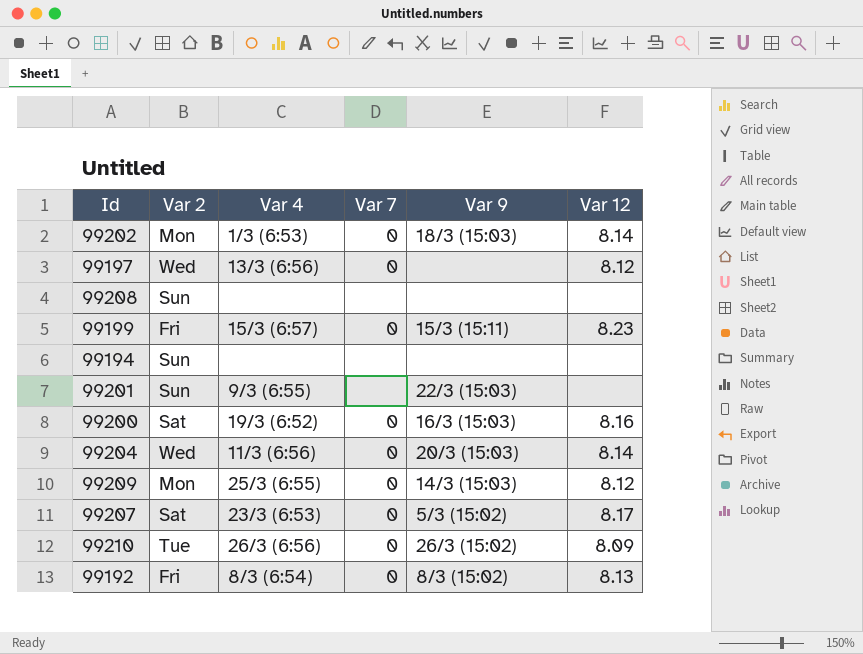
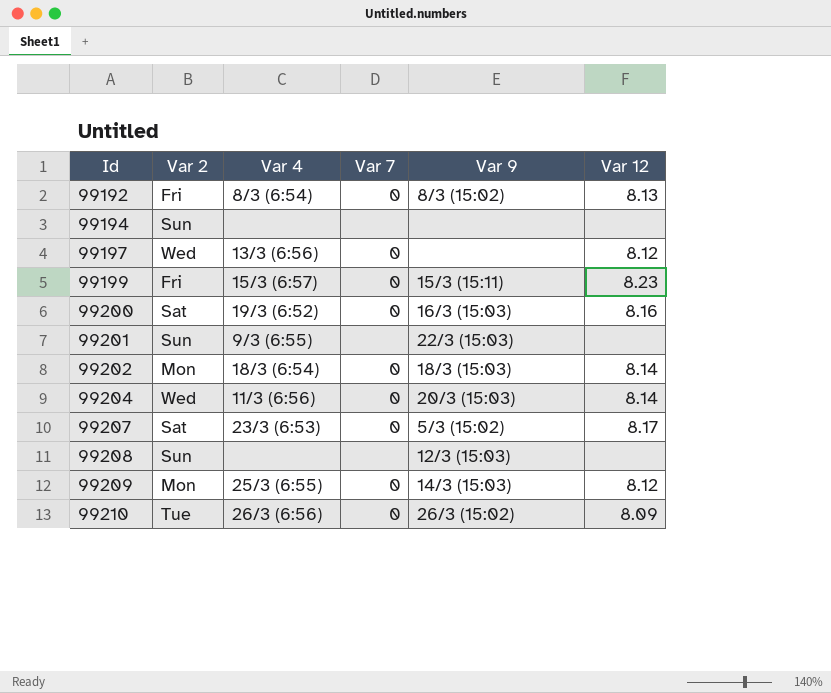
row order: none -> Id ascending
99202 | Var 4: 1/3 (6:53) -> 18/3 (6:54)
99208 | Var 9: none -> 12/3 (15:03)

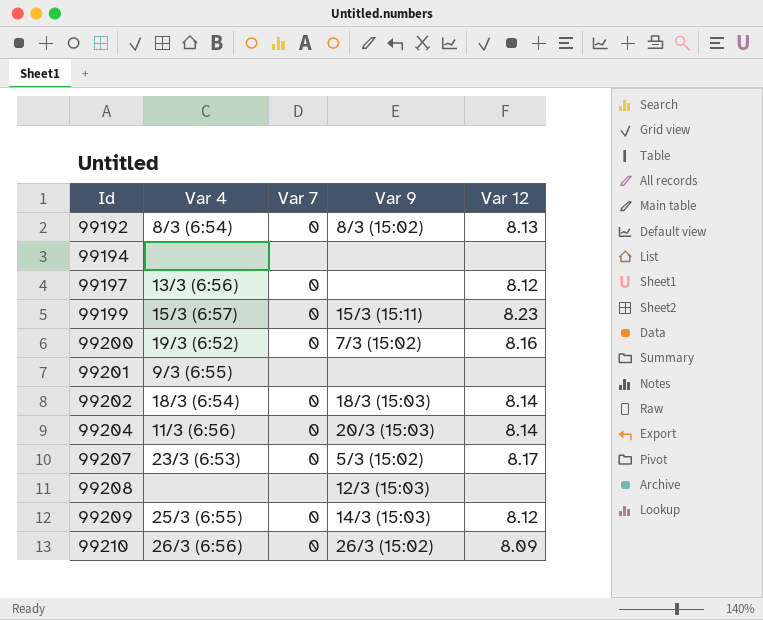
column Var 2 | position: 2 -> none
99200 | Var 9: 16/3 (15:03) -> 7/3 (15:02)
99201 | Var 9: 22/3 (15:03) -> none

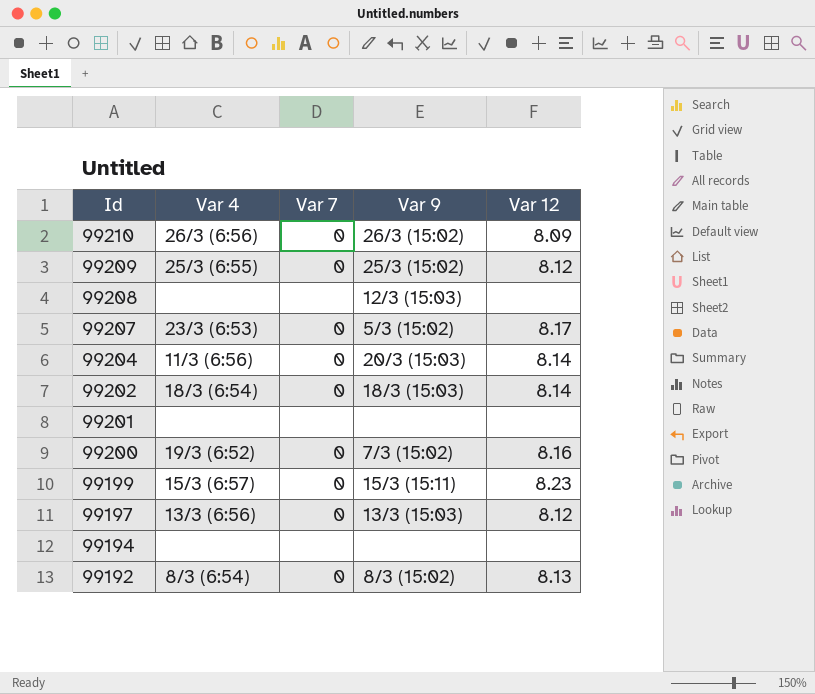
row order: Id ascending -> Id descending
99209 | Var 9: 14/3 (15:03) -> 25/3 (15:02)
99201 | Var 4: 9/3 (6:55) -> none
99197 | Var 9: none -> 13/3 (15:03)

